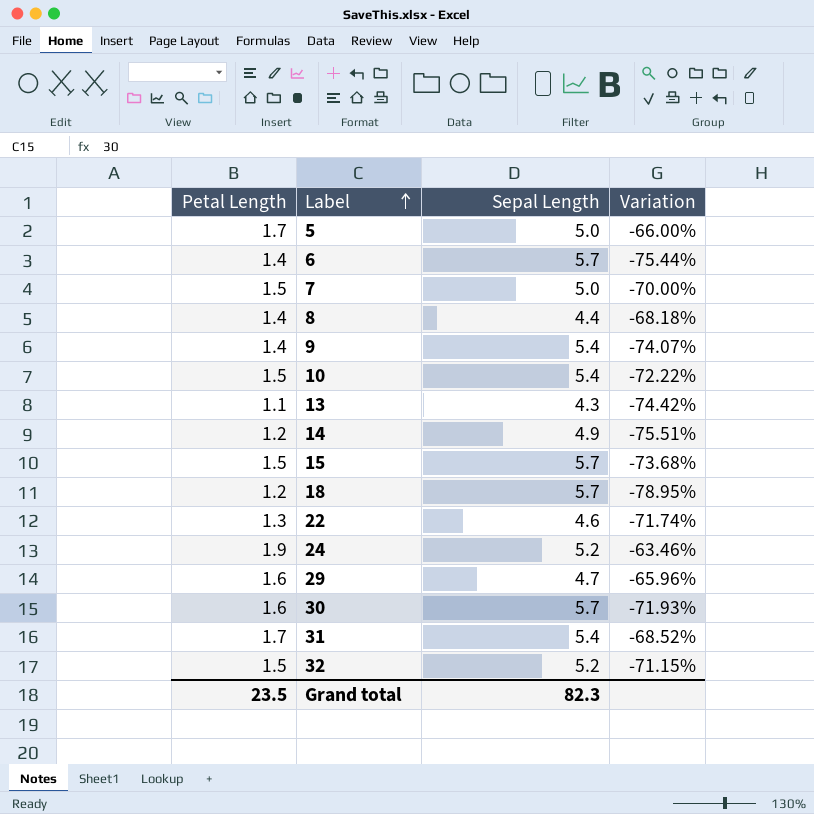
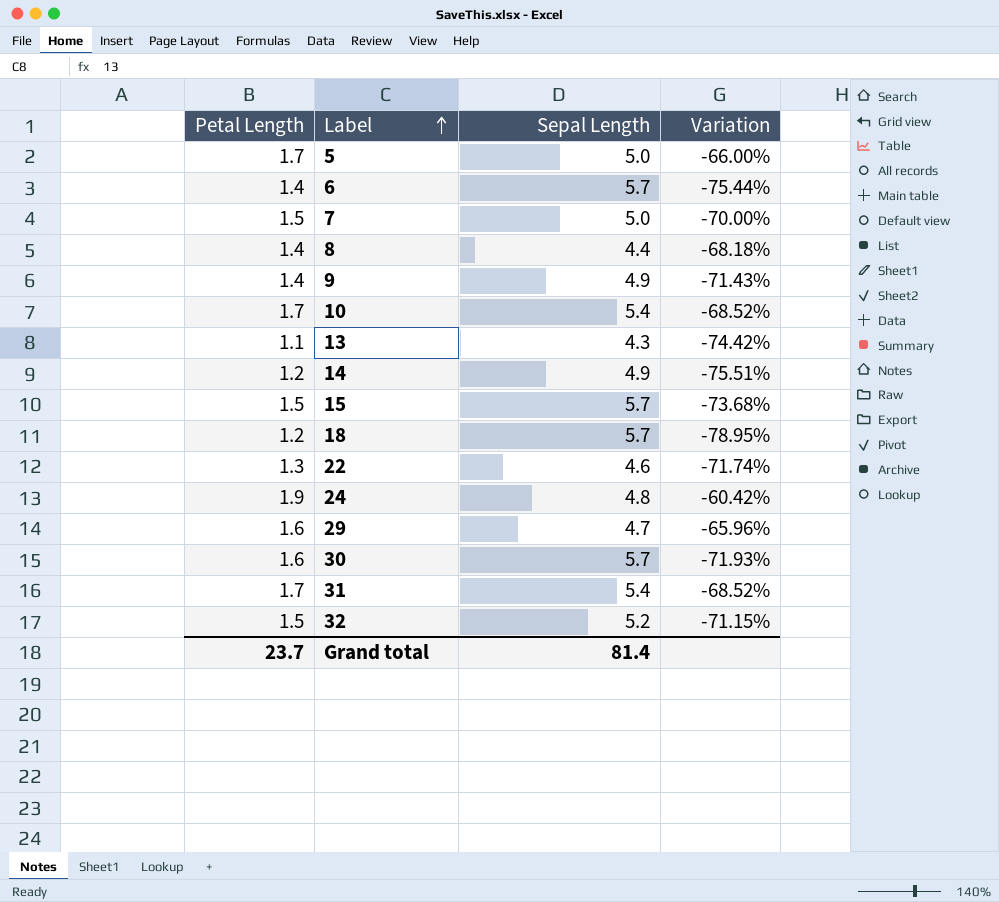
9 | Sepal Length: 5.4 -> 4.9
9 | Variation: -74.07% -> -71.43%
10 | Petal Length: 1.5 -> 1.7
10 | Variation: -72.22% -> -68.52%
24 | Sepal Length: 5.2 -> 4.8
24 | Variation: -63.46% -> -60.42%
Grand total | Petal Length: 23.5 -> 23.7
Grand total | Sepal Length: 82.3 -> 81.4

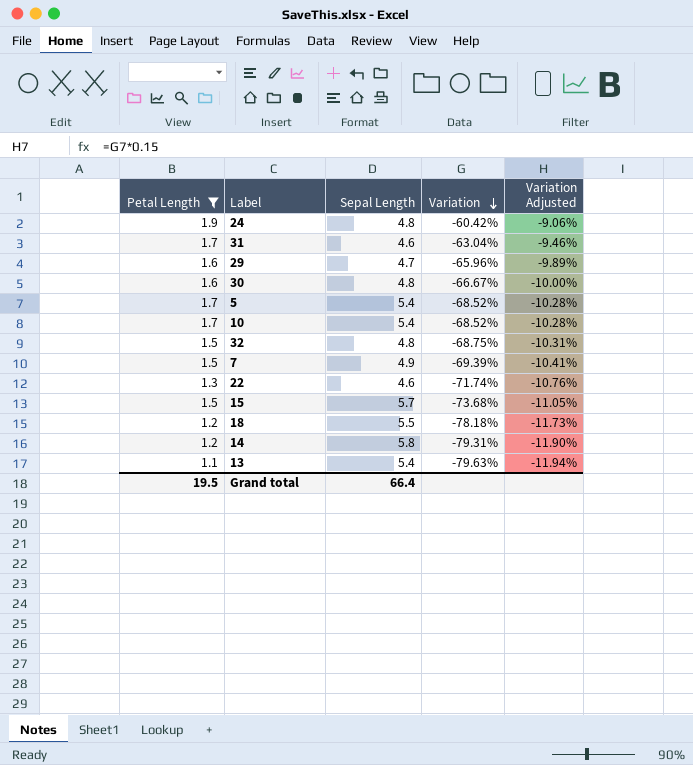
filter: none -> Petal Length != 1.4
row order: Label ascending -> Variation descending
column Variation Adjusted | formula: none -> [Variation] * 0.15
31 | Sepal Length: 5.4 -> 4.6
31 | Variation: -68.52% -> -63.04%
30 | Sepal Length: 5.7 -> 4.8
30 | Variation: -71.93% -> -66.67%
5 | Sepal Length: 5.0 -> 5.4
5 | Variation: -66.00% -> -68.52%
32 | Sepal Length: 5.2 -> 4.8
32 | Variation: -71.15% -> -68.75%
7 | Sepal Length: 5.0 -> 4.9
7 | Variation: -70.00% -> -69.39%
18 | Sepal Length: 5.7 -> 5.5
18 | Variation: -78.95% -> -78.18%
14 | Sepal Length: 4.9 -> 5.8
14 | Variation: -75.51% -> -79.31%
13 | Sepal Length: 4.3 -> 5.4
13 | Variation: -74.42% -> -79.63%
Grand total | Petal Length: 23.7 -> 19.5
Grand total | Sepal Length: 81.4 -> 66.4

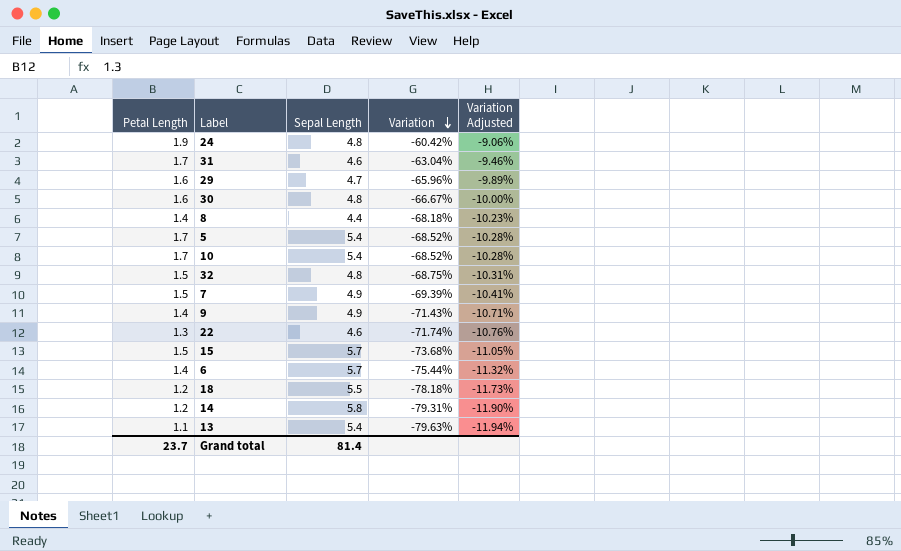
filter: Petal Length != 1.4 -> none
Grand total | Petal Length: 19.5 -> 23.7
Grand total | Sepal Length: 66.4 -> 81.4

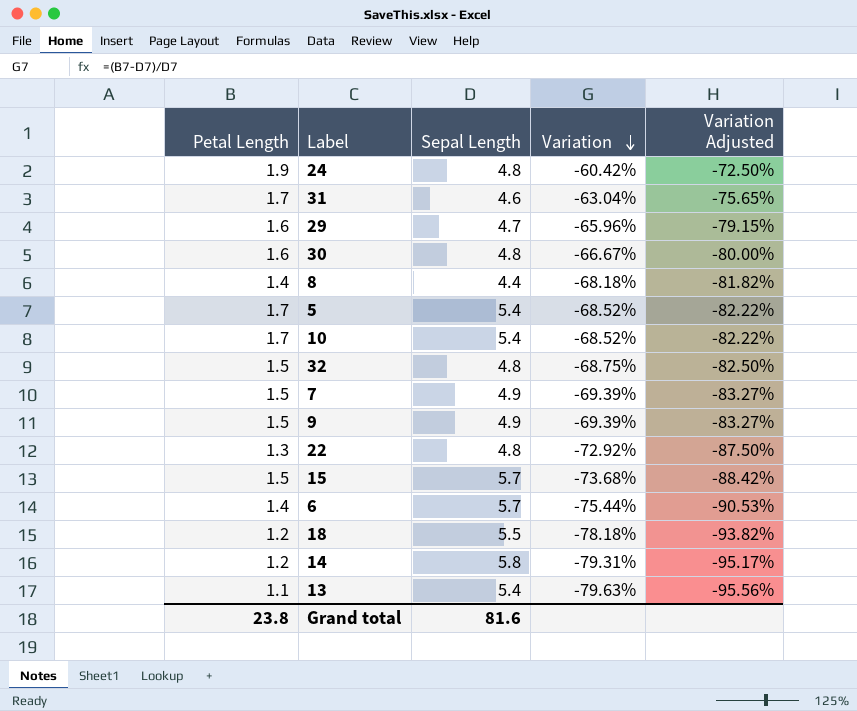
column Variation Adjusted | formula: [Variation] * 0.15 -> [Variation] * 1.2
9 | Petal Length: 1.4 -> 1.5
9 | Variation: -71.43% -> -69.39%
22 | Sepal Length: 4.6 -> 4.8
22 | Variation: -71.74% -> -72.92%
Grand total | Petal Length: 23.7 -> 23.8
Grand total | Sepal Length: 81.4 -> 81.6

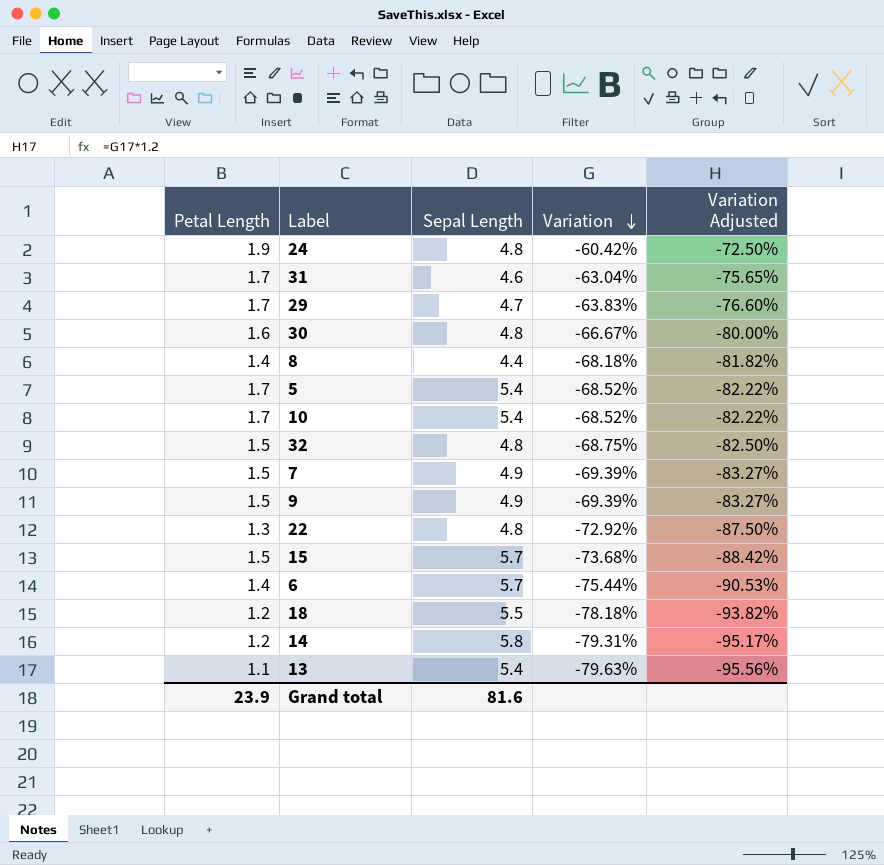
29 | Petal Length: 1.6 -> 1.7
29 | Variation: -65.96% -> -63.83%
29 | Variation Adjusted: -79.15% -> -76.60%
Grand total | Petal Length: 23.8 -> 23.9

